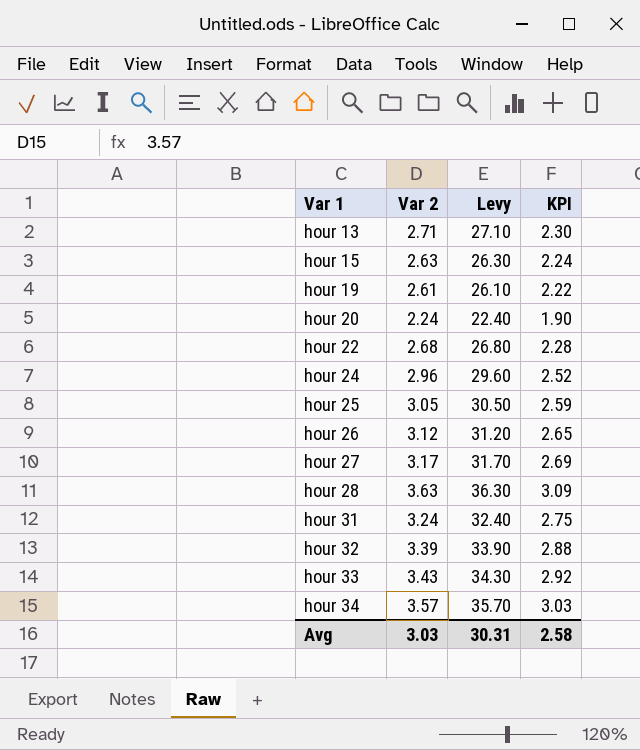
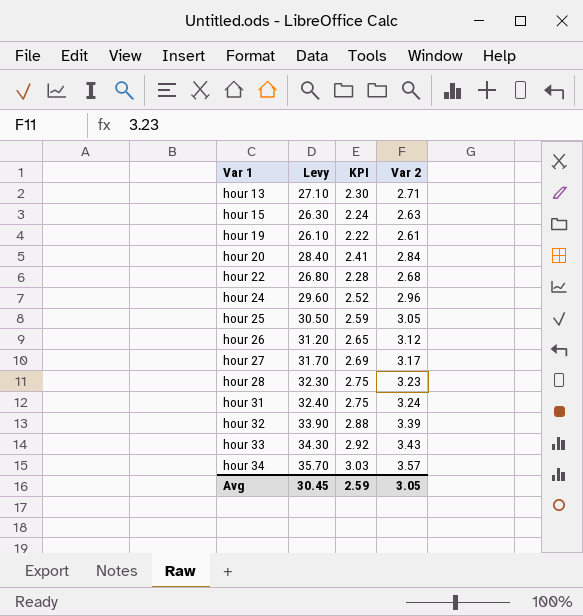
column Var 2 | position: 2 -> 4
hour 20 | Levy: 22.40 -> 28.40
hour 20 | KPI: 1.90 -> 2.41
hour 20 | Var 2: 2.24 -> 2.84
hour 28 | Levy: 36.30 -> 32.30
hour 28 | KPI: 3.09 -> 2.75
hour 28 | Var 2: 3.63 -> 3.23
Avg | Levy: 30.31 -> 30.45
Avg | KPI: 2.58 -> 2.59
Avg | Var 2: 3.03 -> 3.05

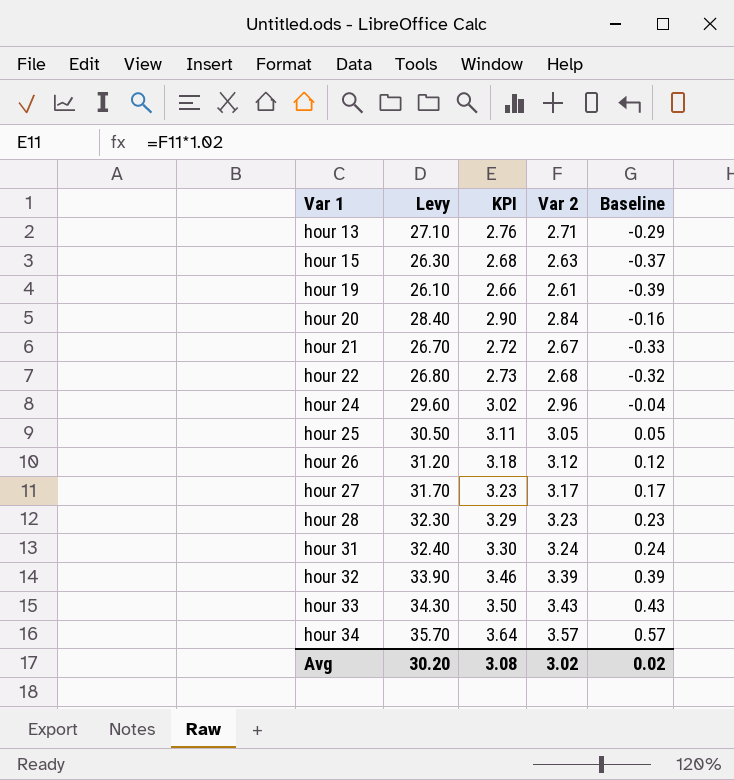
column KPI | formula: [Var 2] * 0.85 -> [Var 2] * 1.02
column Baseline | formula: none -> [Var 2] - 3
row hour 21: none -> 26.70 | 2.72 | 2.67 | -0.33
Avg | Levy: 30.45 -> 30.20
Avg | KPI: 2.59 -> 3.08
Avg | Var 2: 3.05 -> 3.02

